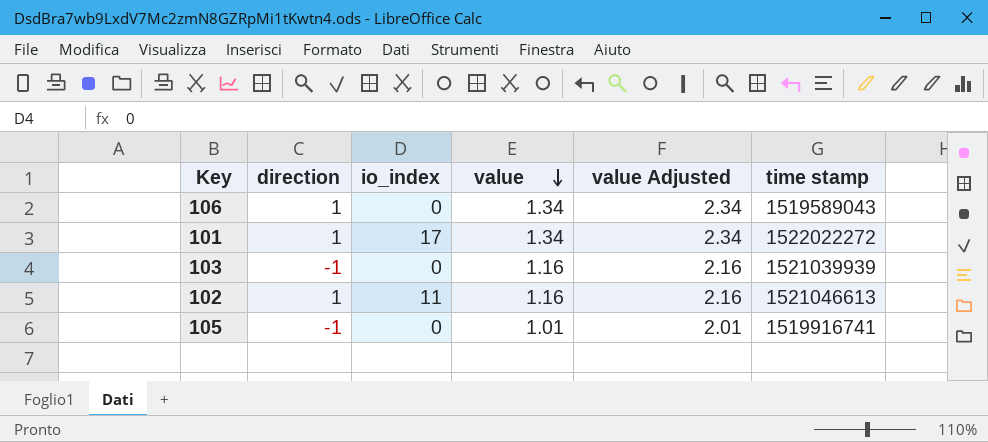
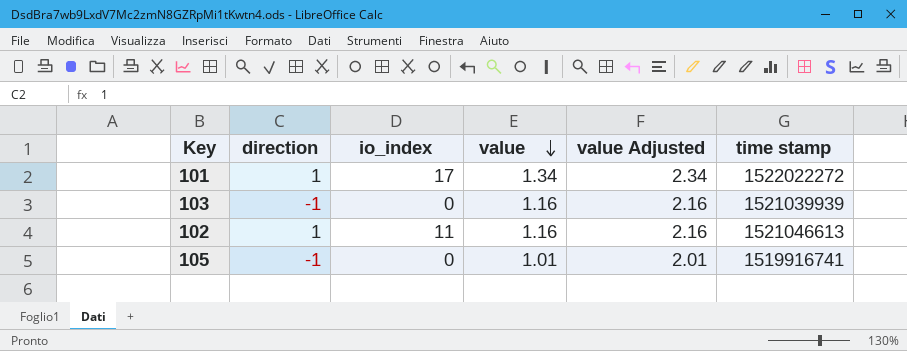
row 106: 1 | 0 | 1.34 | 2.34 | 1519589043 -> none

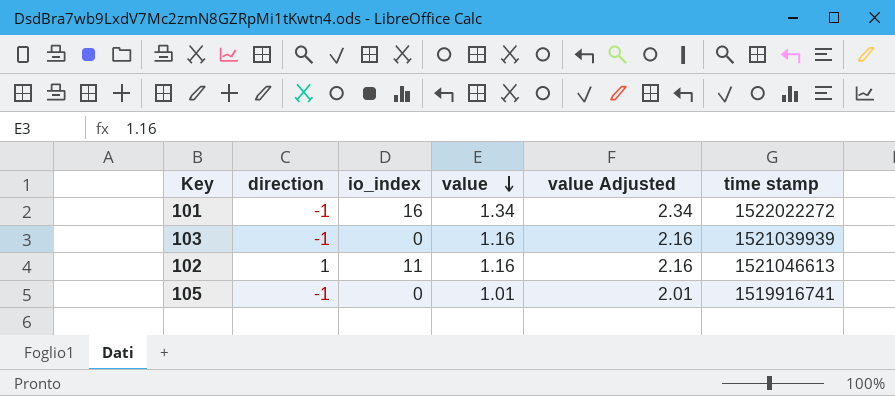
101 | direction: 1 -> -1
101 | io_index: 17 -> 16

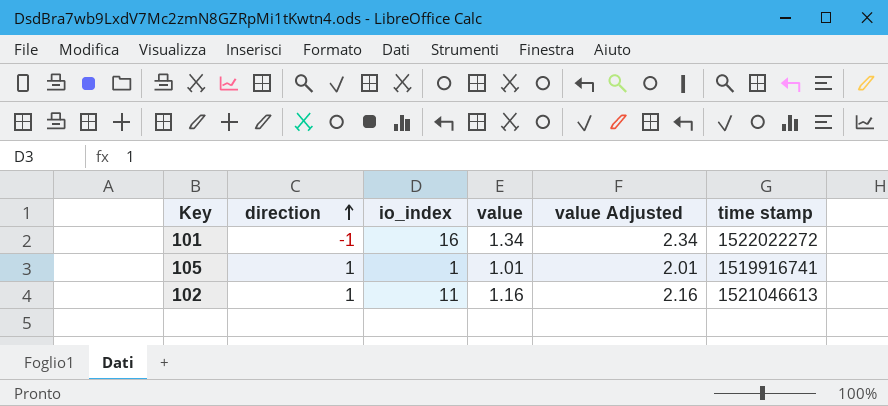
row order: value descending -> direction ascending
row 103: -1 | 0 | 1.16 | 2.16 | 1521039939 -> none
105 | direction: -1 -> 1
105 | io_index: 0 -> 1

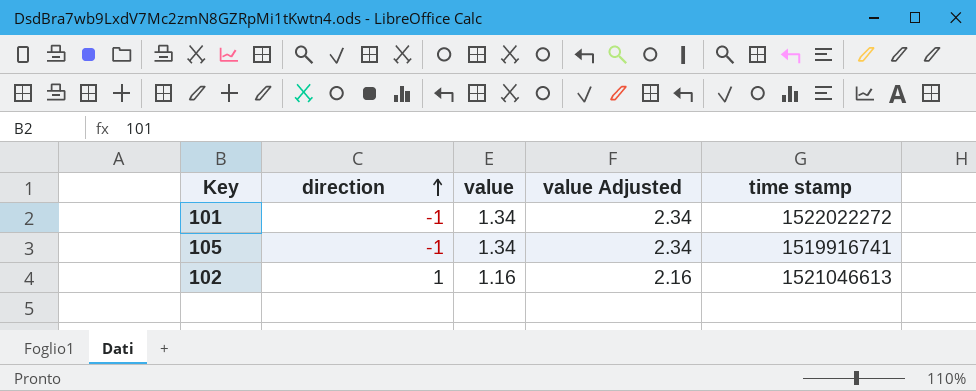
column io_index | position: 3 -> none
105 | direction: 1 -> -1
105 | value: 1.01 -> 1.34
105 | value Adjusted: 2.01 -> 2.34

